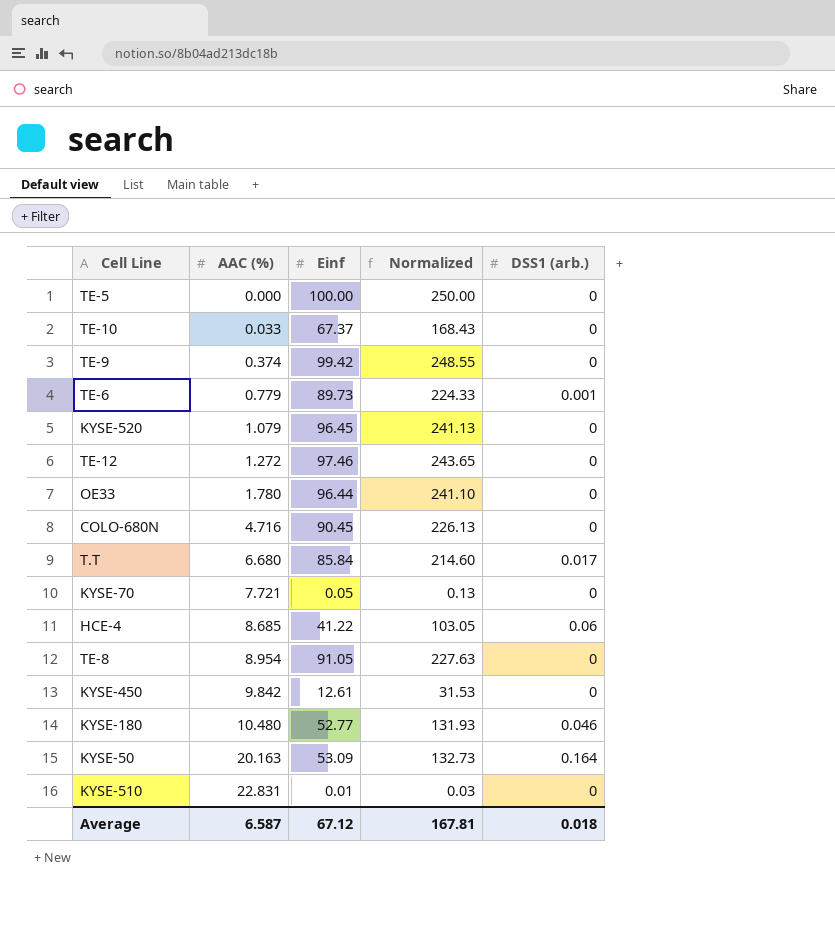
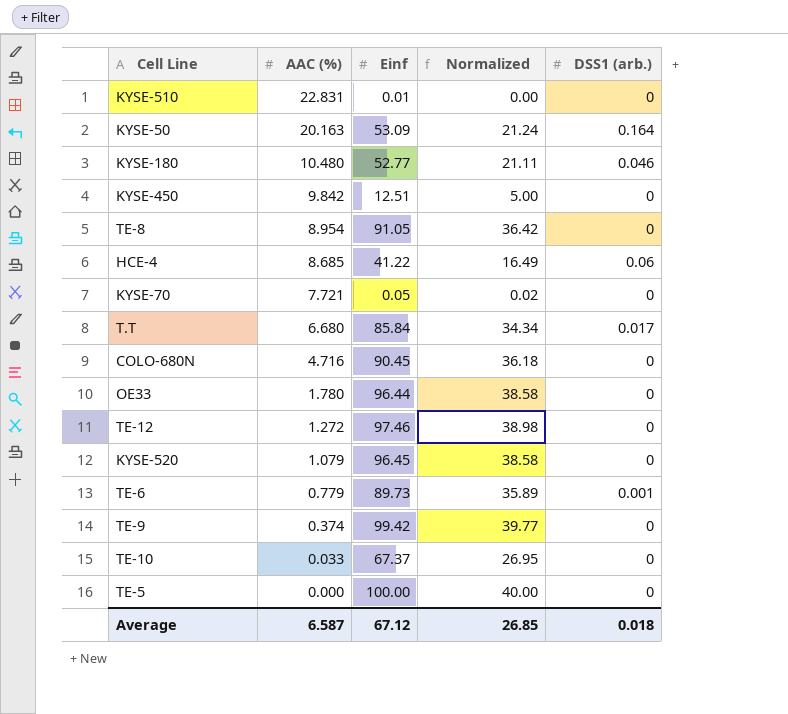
row order: AAC (%) ascending -> AAC (%) descending
column Normalized | formula: [Einf] * 2.5 -> [Einf] * 0.4
KYSE-450 | Einf: 12.61 -> 12.51
Average | Normalized: 167.81 -> 26.85

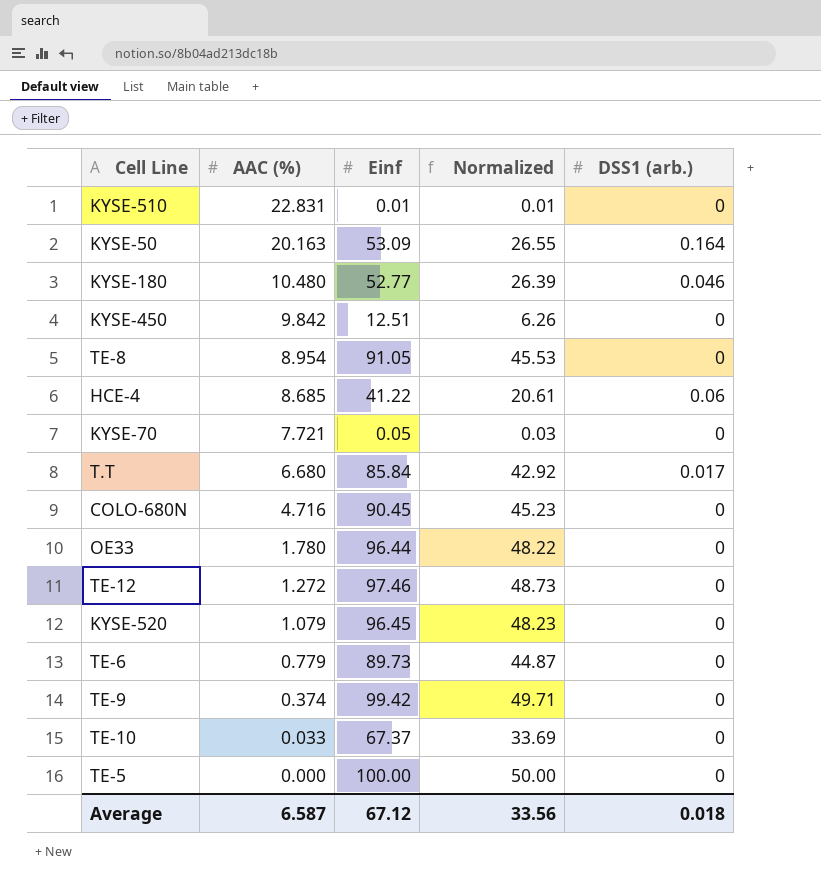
column Normalized | formula: [Einf] * 0.4 -> [Einf] * 0.5
TE-6 | DSS1 (arb.): 0.001 -> 0
Average | Normalized: 26.85 -> 33.56

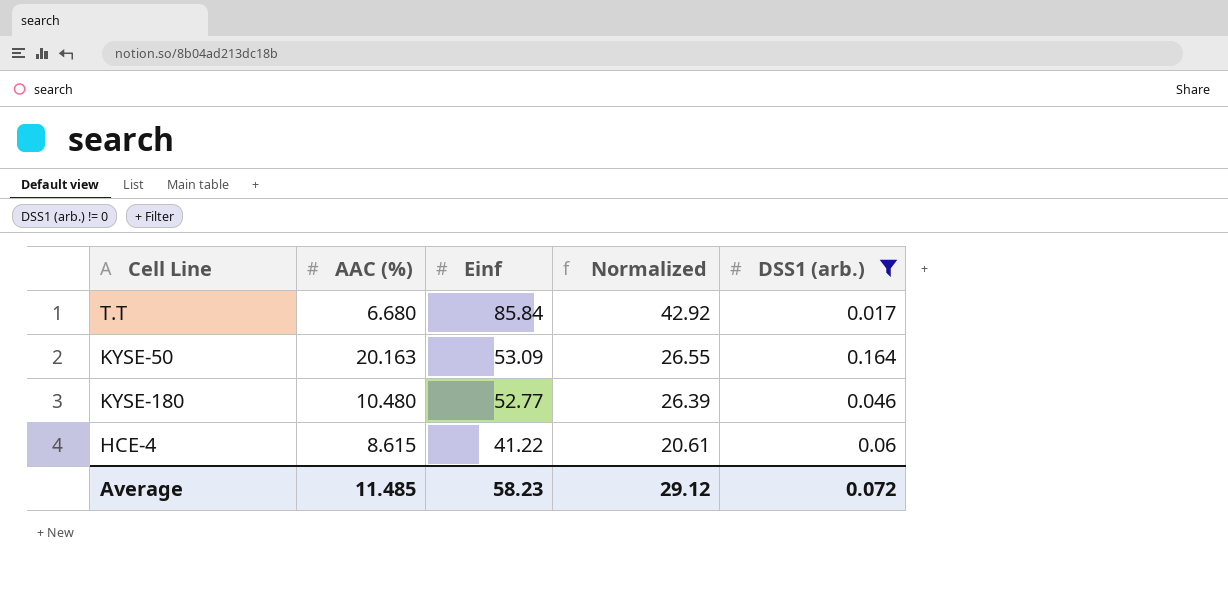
filter: none -> DSS1 (arb.) != 0
row order: AAC (%) descending -> Einf descending
HCE-4 | AAC (%): 8.685 -> 8.615
Average | AAC (%): 6.587 -> 11.485
Average | Einf: 67.12 -> 58.23
Average | Normalized: 33.56 -> 29.12
Average | DSS1 (arb.): 0.018 -> 0.072

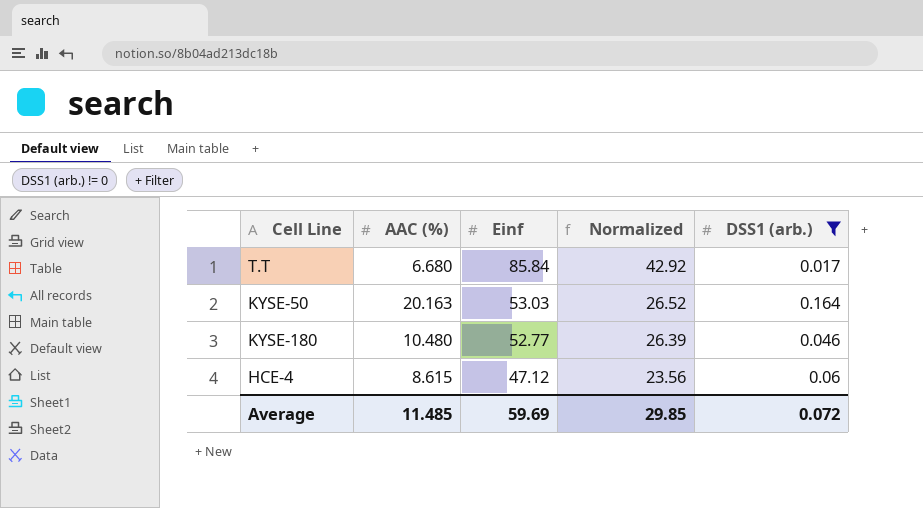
KYSE-50 | Einf: 53.09 -> 53.03
KYSE-50 | Normalized: 26.55 -> 26.52
HCE-4 | Einf: 41.22 -> 47.12
HCE-4 | Normalized: 20.61 -> 23.56
Average | Einf: 58.23 -> 59.69
Average | Normalized: 29.12 -> 29.85

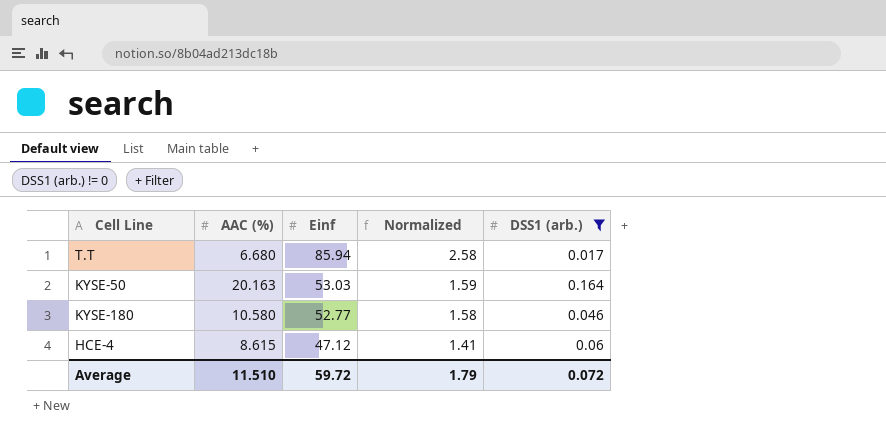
column Normalized | formula: [Einf] * 0.5 -> [Einf] * 0.03
T.T | Einf: 85.84 -> 85.94
KYSE-180 | AAC (%): 10.480 -> 10.580
Average | AAC (%): 11.485 -> 11.510
Average | Einf: 59.69 -> 59.72
Average | Normalized: 29.85 -> 1.79

